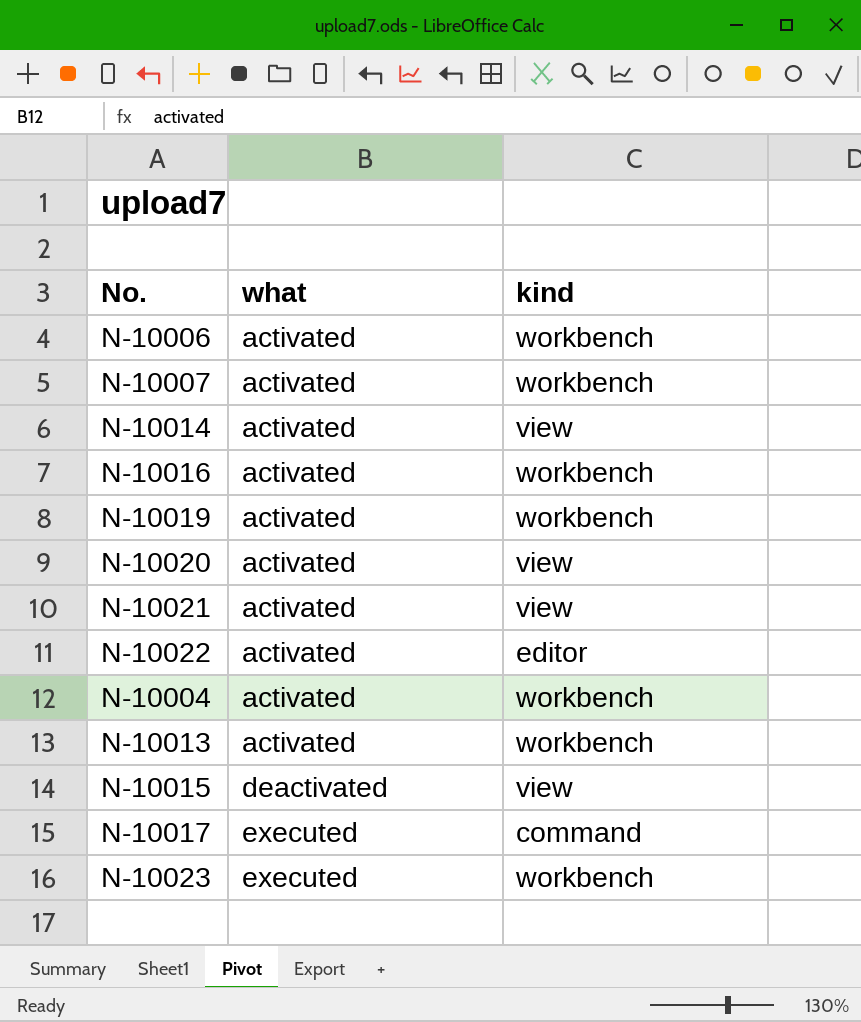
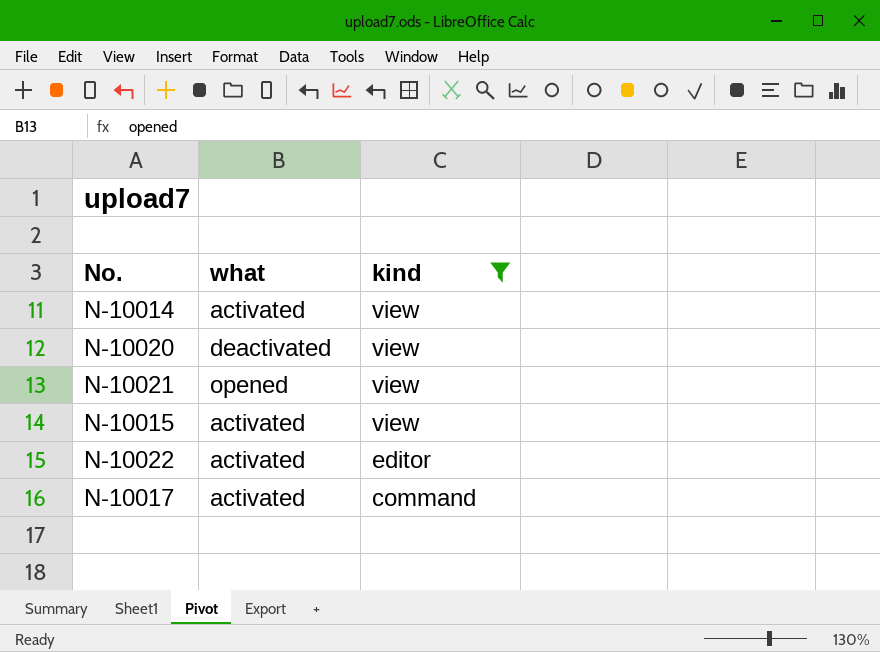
filter: none -> kind != workbench
row order: what ascending -> kind descending
N-10020 | what: activated -> deactivated
N-10021 | what: activated -> opened
N-10015 | what: deactivated -> activated
N-10017 | what: executed -> activated

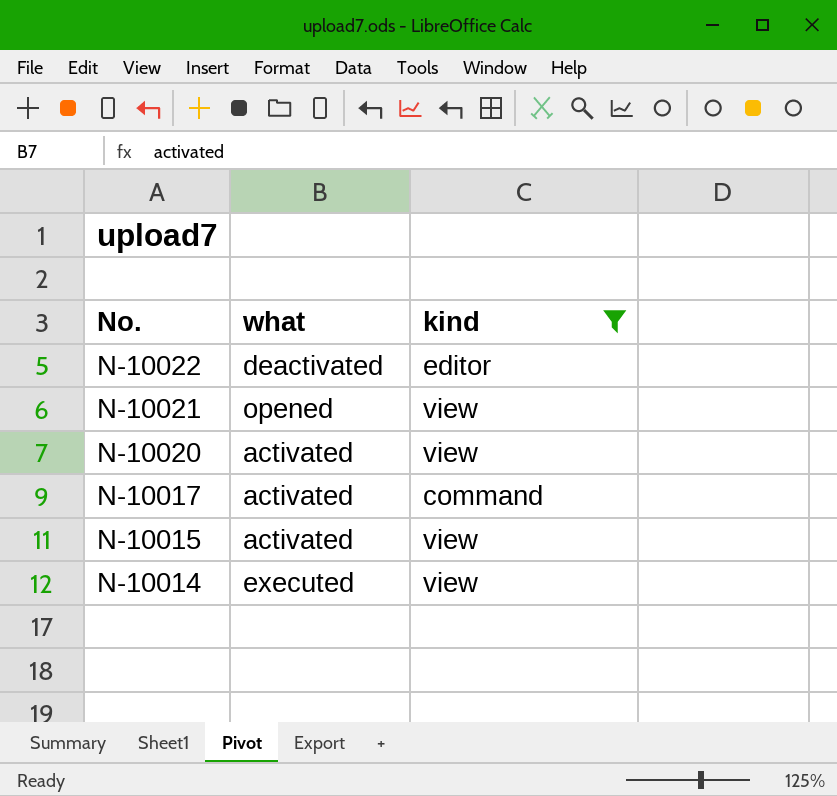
row order: kind descending -> No. descending
N-10022 | what: activated -> deactivated
N-10020 | what: deactivated -> activated
N-10014 | what: activated -> executed

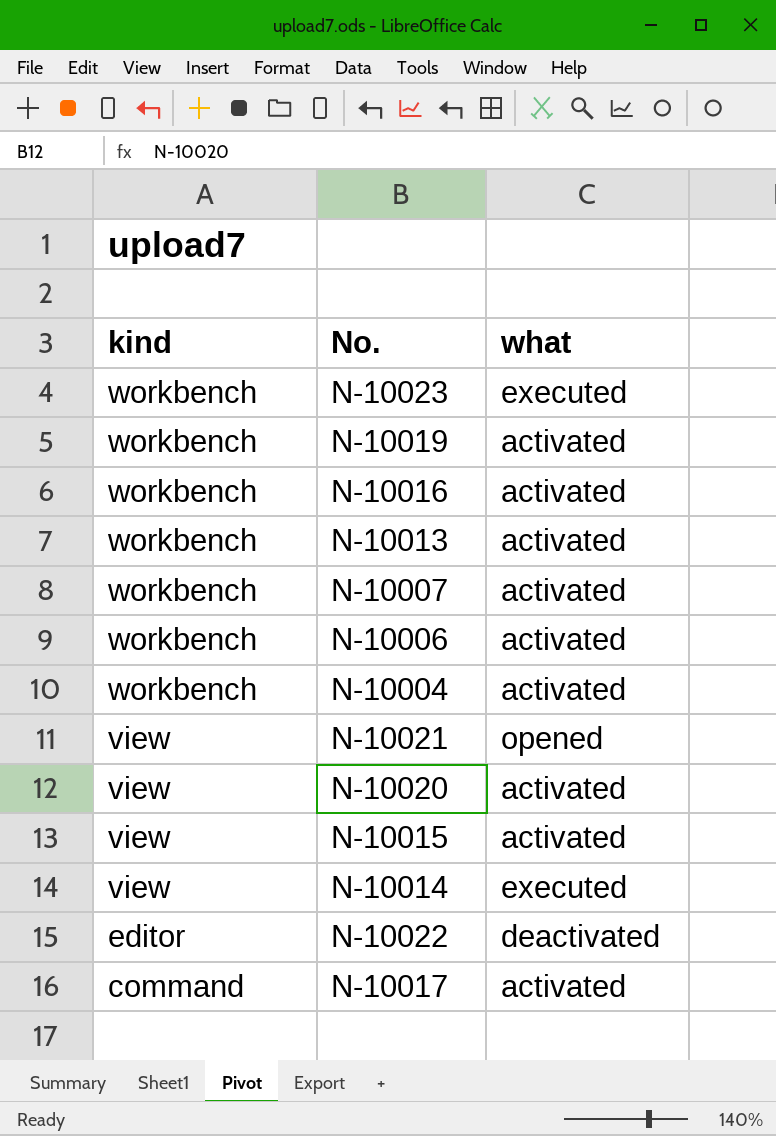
filter: kind != workbench -> none
row order: No. descending -> kind descending
column kind | position: 3 -> 1

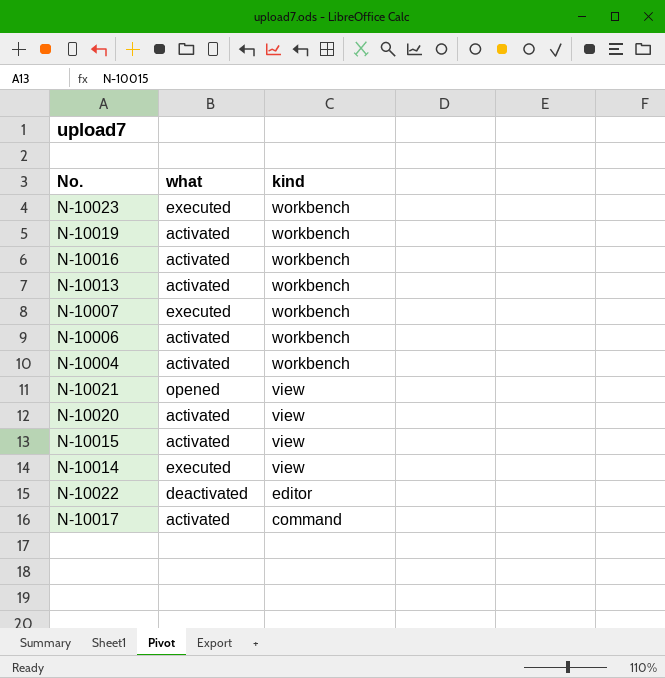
column kind | position: 1 -> 3
N-10007 | what: activated -> executed

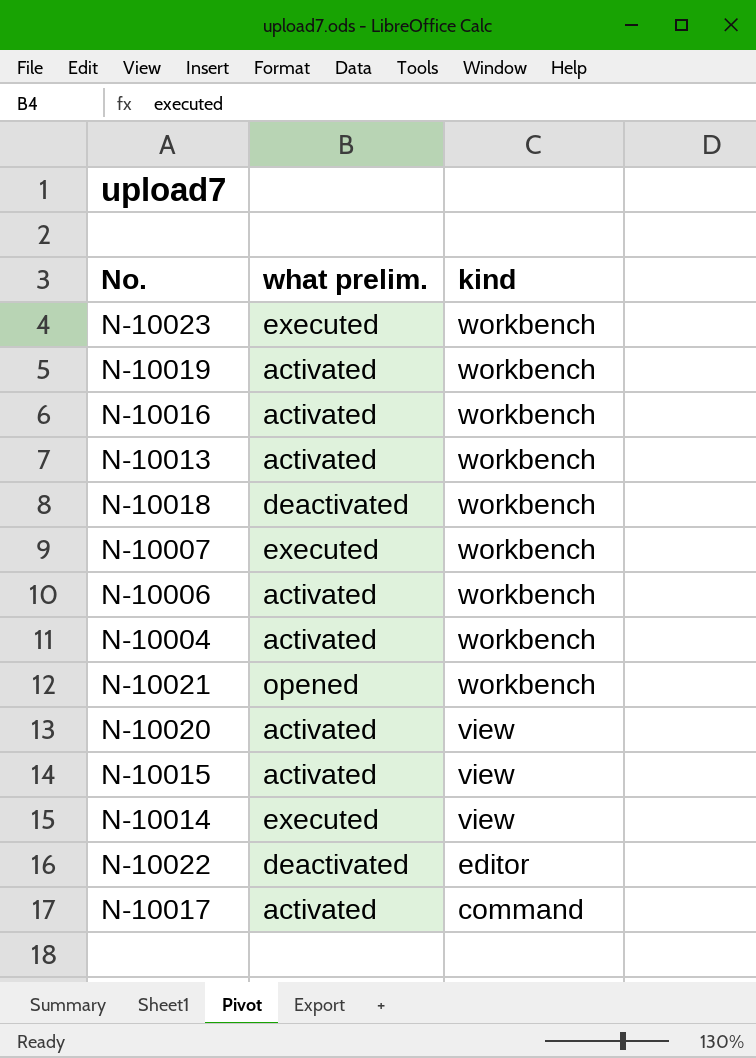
column name: what -> what prelim.
row N-10018: none -> deactivated | workbench
N-10021 | kind: view -> workbench

